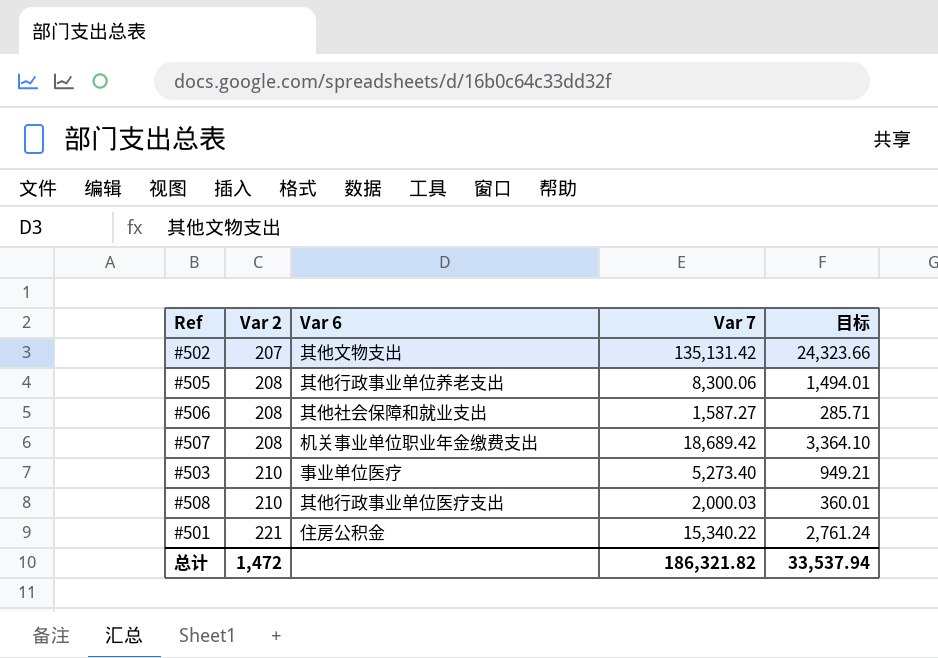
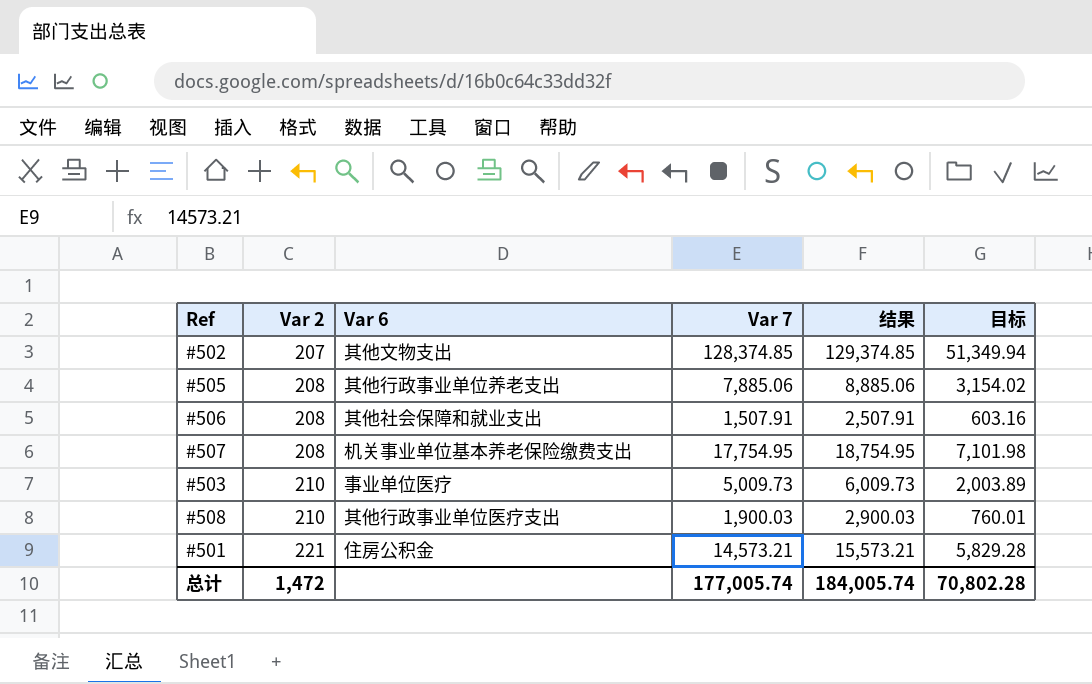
column 结果 | formula: none -> [Var 7] + 1000
column 目标 | formula: [Var 7] * 0.18 -> [Var 7] * 0.4
#502 | Var 7: 135,131.42 -> 128,374.85
#505 | Var 7: 8,300.06 -> 7,885.06
#506 | Var 7: 1,587.27 -> 1,507.91
#507 | Var 6: 机关事业单位职业年金缴费支出 -> 机关事业单位基本养老保险缴费支出
#507 | Var 7: 18,689.42 -> 17,754.95
#503 | Var 7: 5,273.40 -> 5,009.73
#508 | Var 7: 2,000.03 -> 1,900.03
#501 | Var 7: 15,340.22 -> 14,573.21
总计 | Var 7: 186,321.82 -> 177,005.74
总计 | 目标: 33,537.94 -> 70,802.28

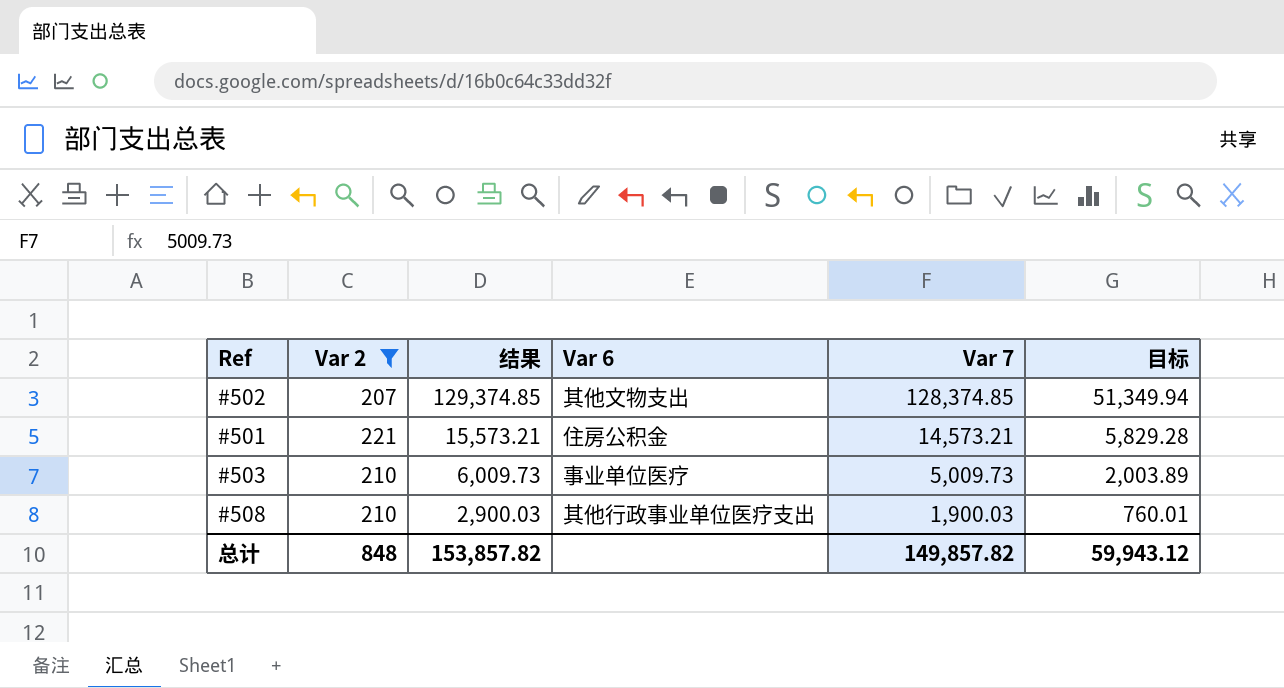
filter: none -> Var 2 != 208
row order: Var 2 ascending -> 结果 descending
column 结果 | position: 5 -> 3
总计 | Var 2: 1,472 -> 848
总计 | 结果: 184,005.74 -> 153,857.82
总计 | Var 7: 177,005.74 -> 149,857.82
总计 | 目标: 70,802.28 -> 59,943.12

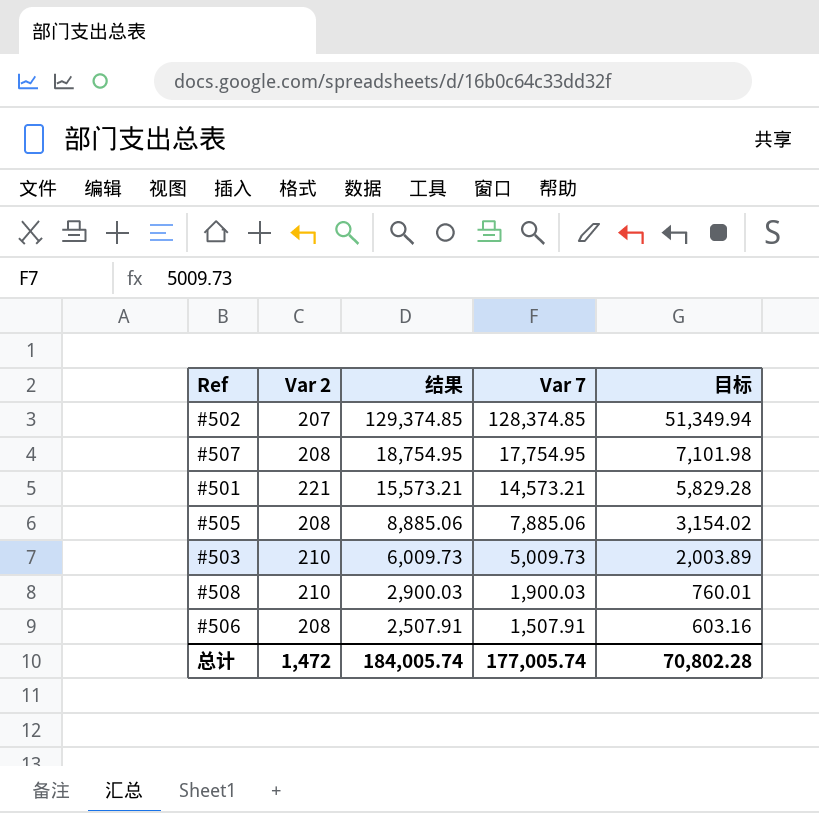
filter: Var 2 != 208 -> none
column Var 6 | position: 4 -> none
总计 | Var 2: 848 -> 1,472
总计 | 结果: 153,857.82 -> 184,005.74
总计 | Var 7: 149,857.82 -> 177,005.74
总计 | 目标: 59,943.12 -> 70,802.28

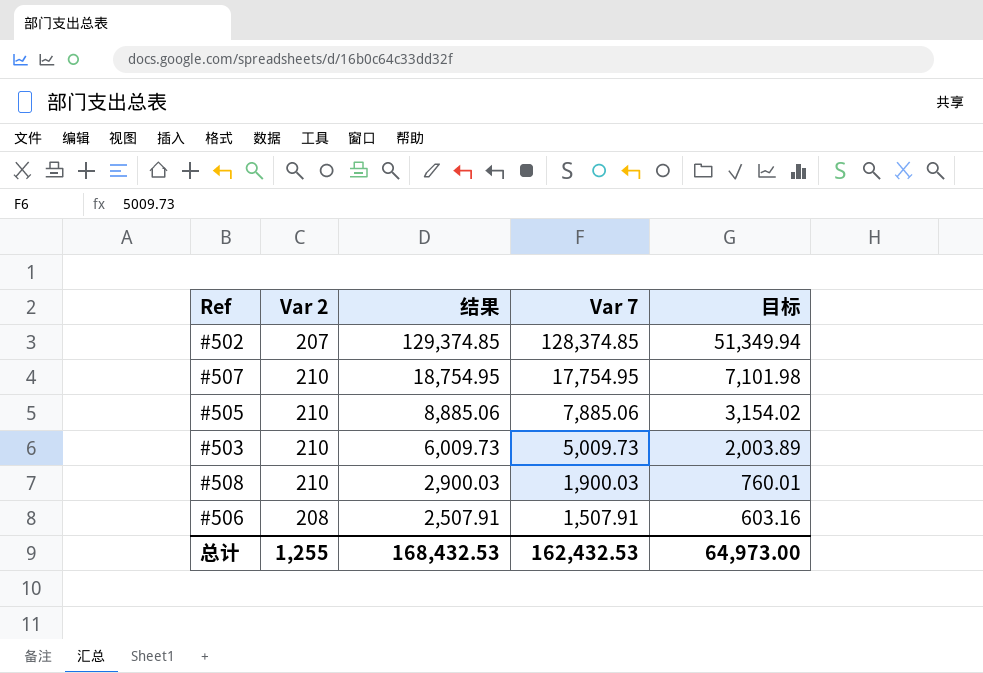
row #501: 221 | 15,573.21 | 14,573.21 | 5,829.28 -> none
#507 | Var 2: 208 -> 210
#505 | Var 2: 208 -> 210
总计 | Var 2: 1,472 -> 1,255
总计 | 结果: 184,005.74 -> 168,432.53
总计 | Var 7: 177,005.74 -> 162,432.53
总计 | 目标: 70,802.28 -> 64,973.00

